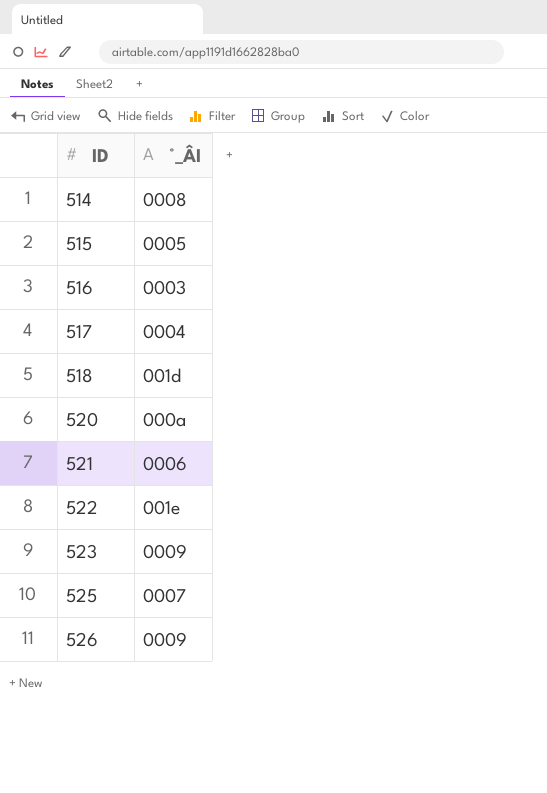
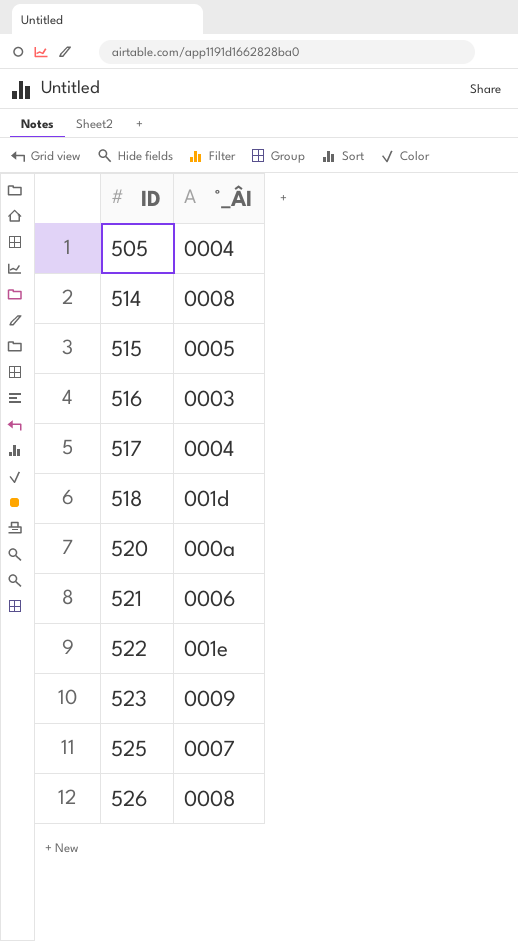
row 505: none -> 0004
526 | °_ÂI: 0009 -> 0008

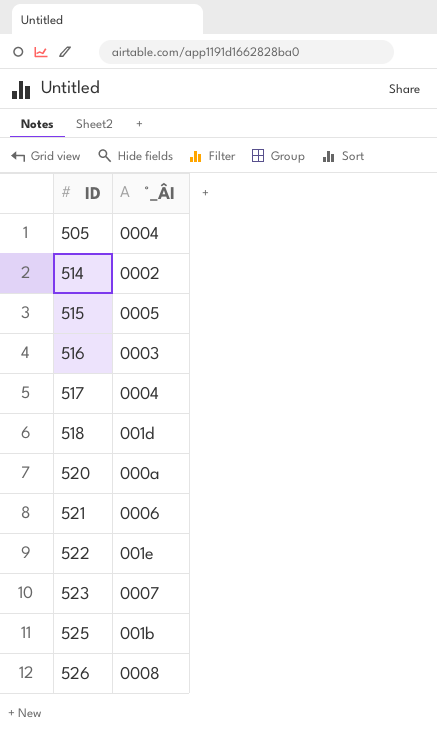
514 | °_ÂI: 0008 -> 0002
523 | °_ÂI: 0009 -> 0007
525 | °_ÂI: 0007 -> 001b

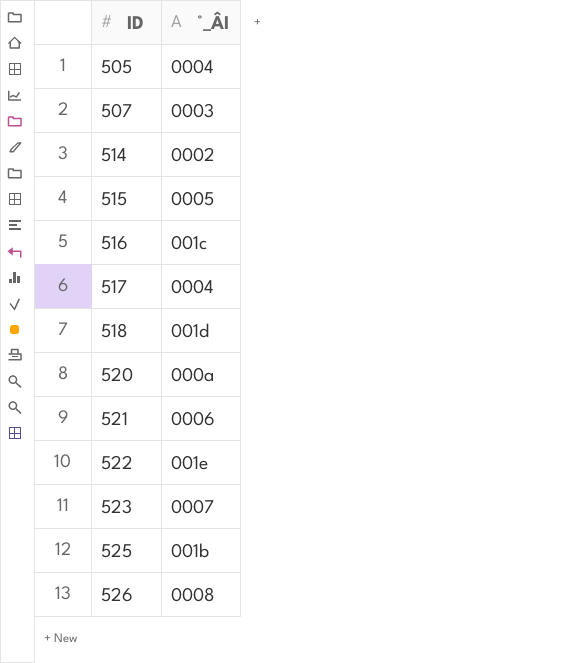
row 507: none -> 0003
516 | °_ÂI: 0003 -> 001c

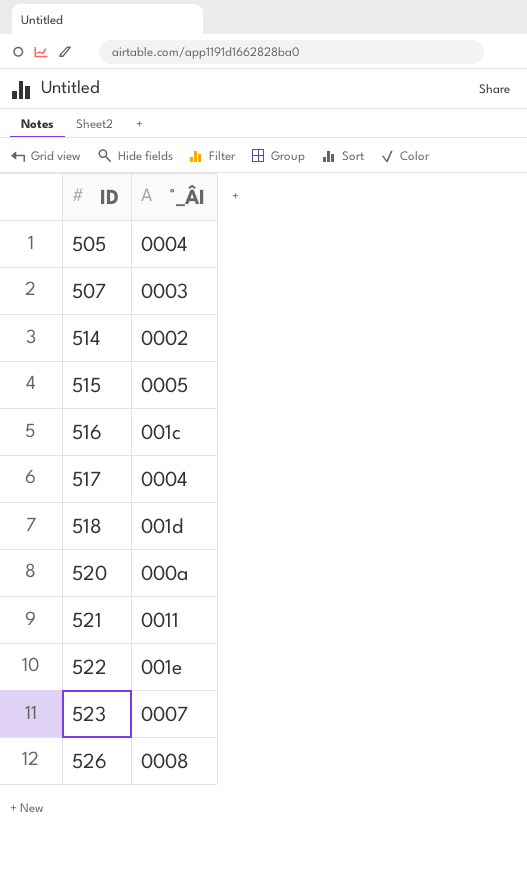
row 525: 001b -> none
521 | °_ÂI: 0006 -> 0011

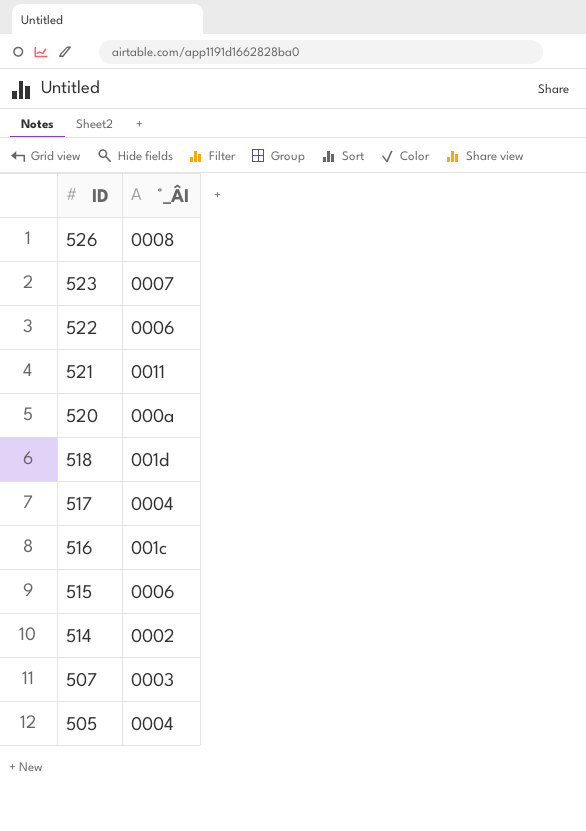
row order: ID ascending -> ID descending
522 | °_ÂI: 001e -> 0006
515 | °_ÂI: 0005 -> 0006

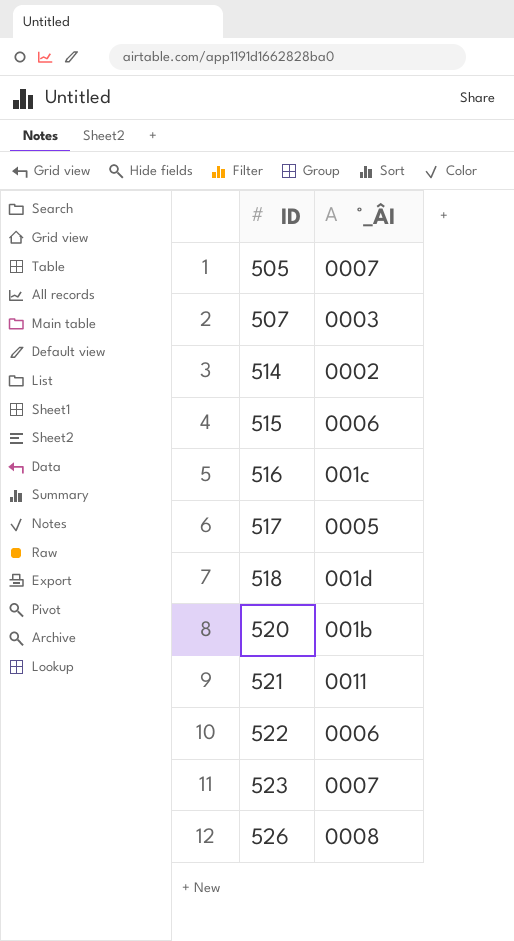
row order: ID descending -> ID ascending
505 | °_ÂI: 0004 -> 0007
517 | °_ÂI: 0004 -> 0005
520 | °_ÂI: 000a -> 001b

